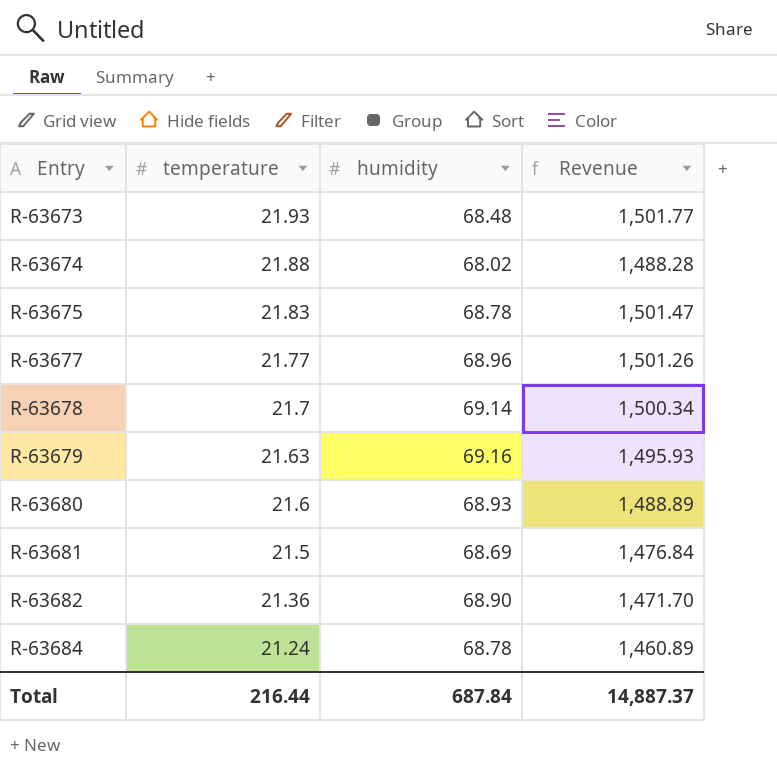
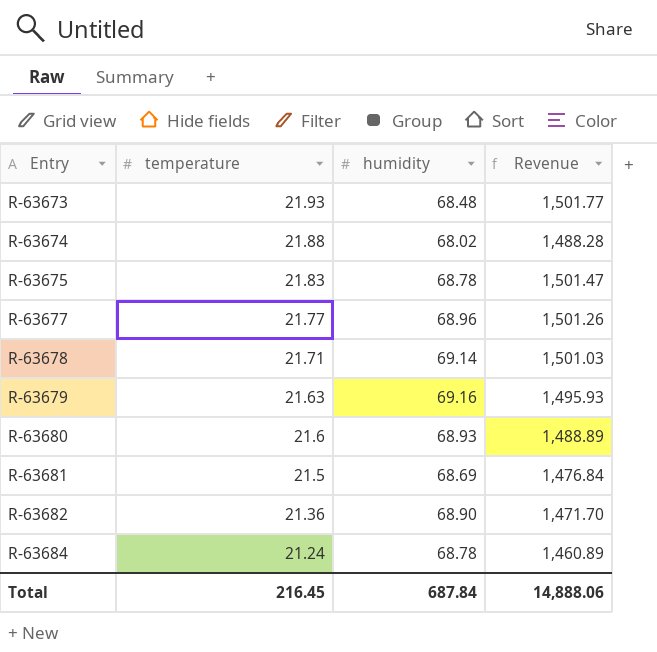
R-63678 | temperature: 21.7 -> 21.71
R-63678 | Revenue: 1,500.34 -> 1,501.03
Total | temperature: 216.44 -> 216.45
Total | Revenue: 14,887.37 -> 14,888.06

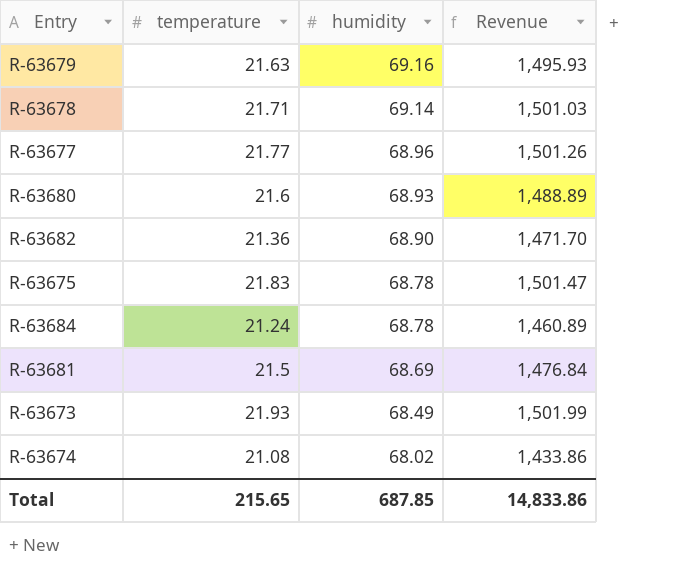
row order: Entry ascending -> humidity descending
R-63673 | humidity: 68.48 -> 68.49
R-63673 | Revenue: 1,501.77 -> 1,501.99
R-63674 | temperature: 21.88 -> 21.08
R-63674 | Revenue: 1,488.28 -> 1,433.86
Total | temperature: 216.45 -> 215.65
Total | humidity: 687.84 -> 687.85
Total | Revenue: 14,888.06 -> 14,833.86

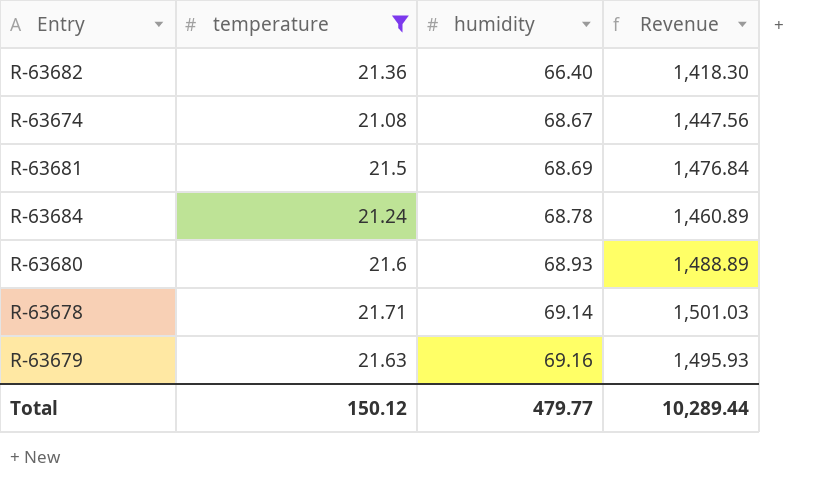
filter: none -> temperature <= 21.71
row order: humidity descending -> humidity ascending
R-63682 | humidity: 68.90 -> 66.40
R-63682 | Revenue: 1,471.70 -> 1,418.30
R-63674 | humidity: 68.02 -> 68.67
R-63674 | Revenue: 1,433.86 -> 1,447.56
Total | temperature: 215.65 -> 150.12
Total | humidity: 687.85 -> 479.77
Total | Revenue: 14,833.86 -> 10,289.44

